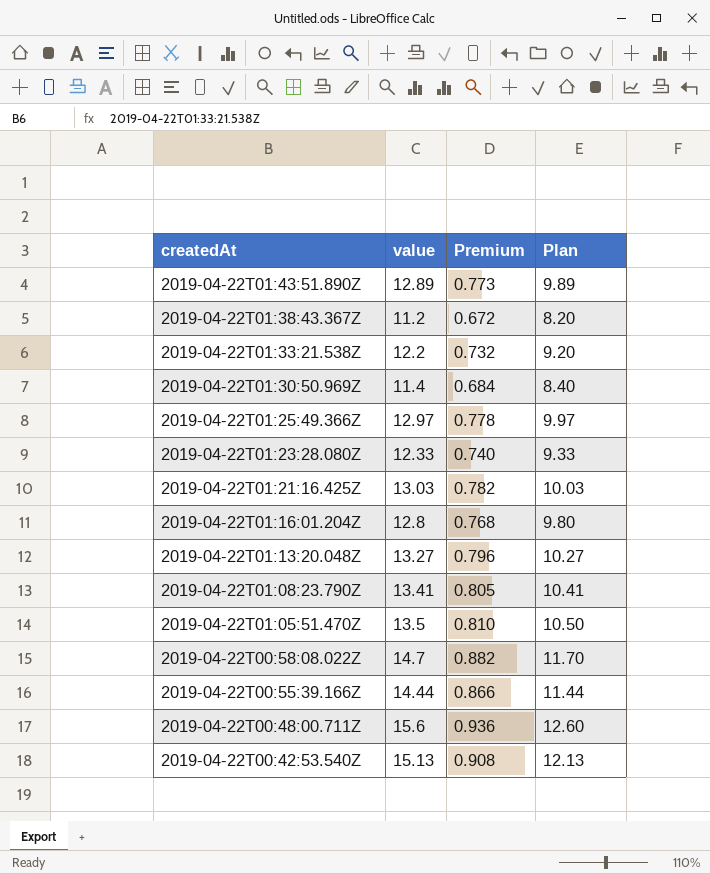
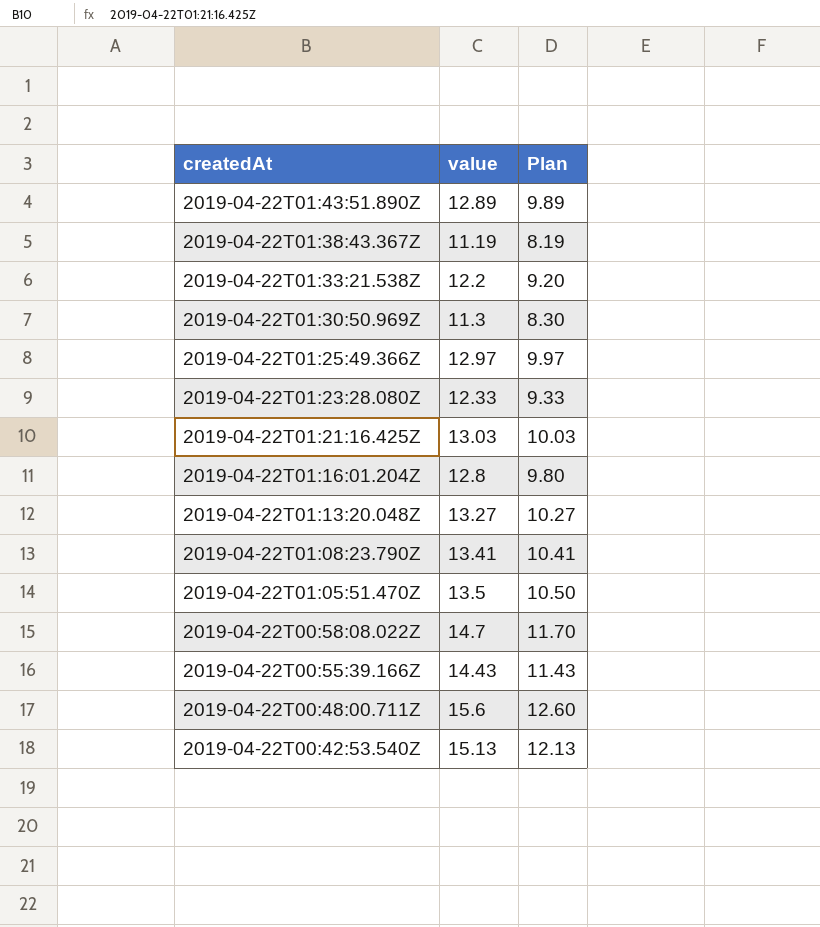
column Premium | formula: [value] * 0.06 -> none
2019-04-22T01:38:43.367Z | value: 11.2 -> 11.19
2019-04-22T01:38:43.367Z | Plan: 8.20 -> 8.19
2019-04-22T01:30:50.969Z | value: 11.4 -> 11.3
2019-04-22T01:30:50.969Z | Plan: 8.40 -> 8.30
2019-04-22T00:55:39.166Z | value: 14.44 -> 14.43
2019-04-22T00:55:39.166Z | Plan: 11.44 -> 11.43

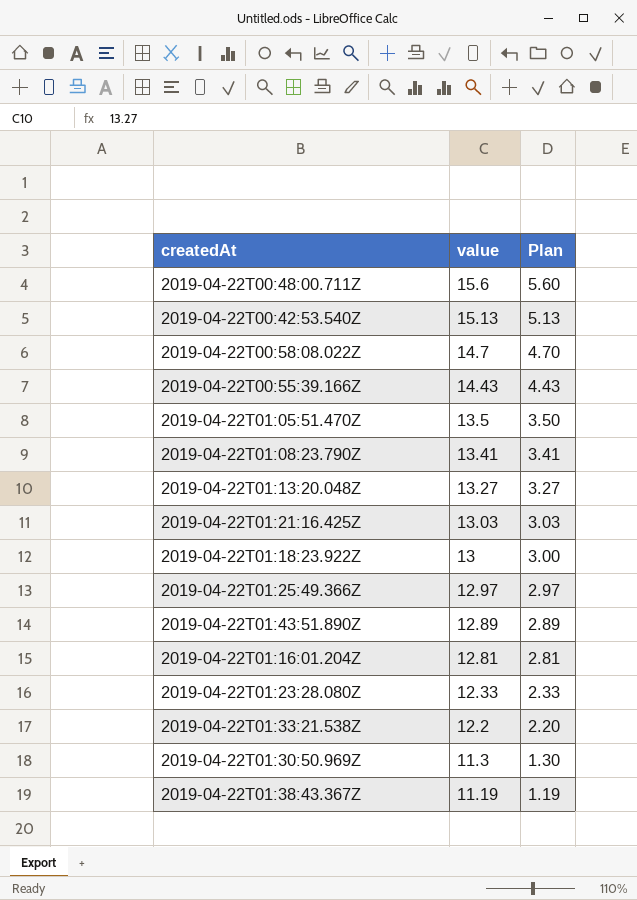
row order: createdAt descending -> value descending
column Plan | formula: [value] - 3 -> [value] - 10
row 2019-04-22T01:18:23.922Z: none -> 13 | 3.00
2019-04-22T01:16:01.204Z | value: 12.8 -> 12.81

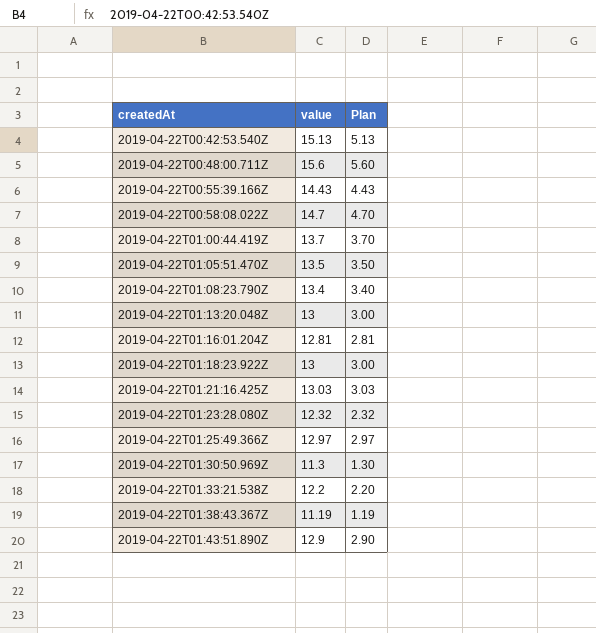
row order: value descending -> createdAt ascending
row 2019-04-22T01:00:44.419Z: none -> 13.7 | 3.70
2019-04-22T01:08:23.790Z | value: 13.41 -> 13.4
2019-04-22T01:08:23.790Z | Plan: 3.41 -> 3.40
2019-04-22T01:13:20.048Z | value: 13.27 -> 13
2019-04-22T01:13:20.048Z | Plan: 3.27 -> 3.00
2019-04-22T01:23:28.080Z | value: 12.33 -> 12.32
2019-04-22T01:23:28.080Z | Plan: 2.33 -> 2.32
2019-04-22T01:43:51.890Z | value: 12.89 -> 12.9
2019-04-22T01:43:51.890Z | Plan: 2.89 -> 2.90

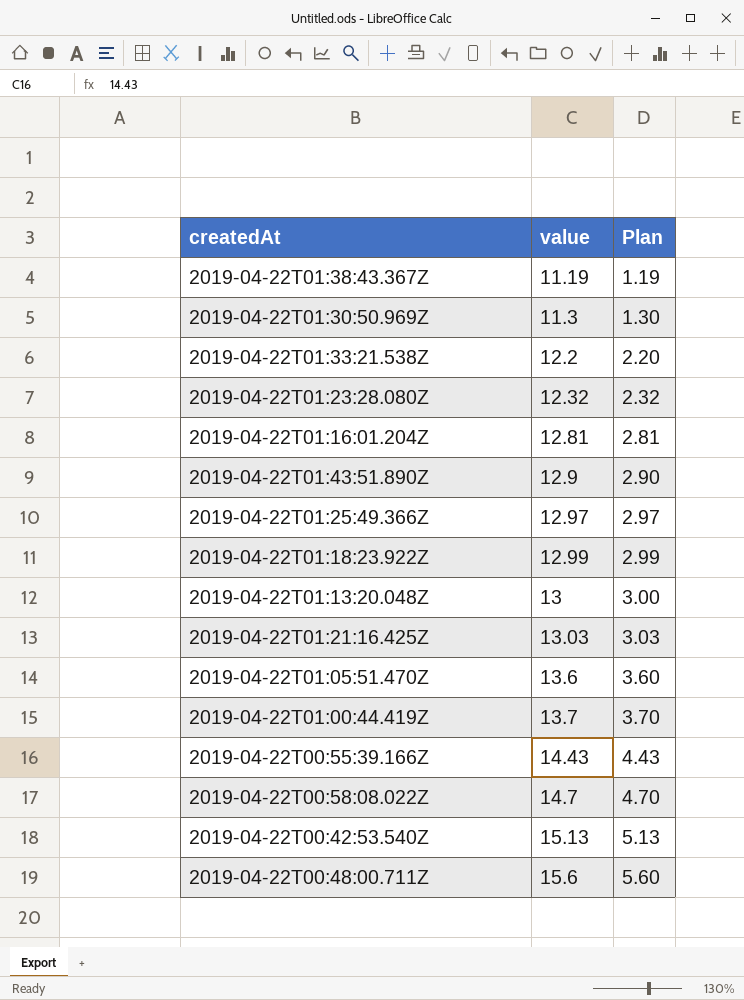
row order: createdAt ascending -> value ascending
row 2019-04-22T01:08:23.790Z: 13.4 | 3.40 -> none
2019-04-22T01:18:23.922Z | value: 13 -> 12.99
2019-04-22T01:18:23.922Z | Plan: 3.00 -> 2.99
2019-04-22T01:05:51.470Z | value: 13.5 -> 13.6
2019-04-22T01:05:51.470Z | Plan: 3.50 -> 3.60

